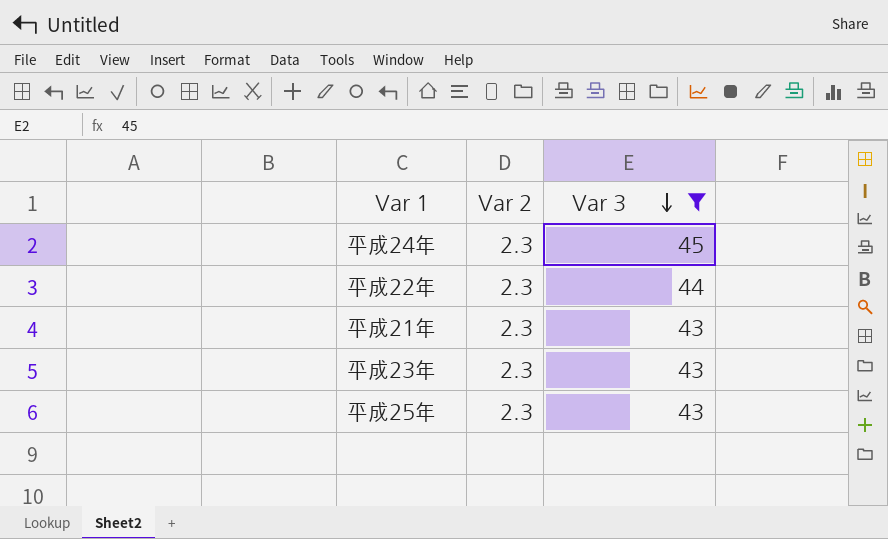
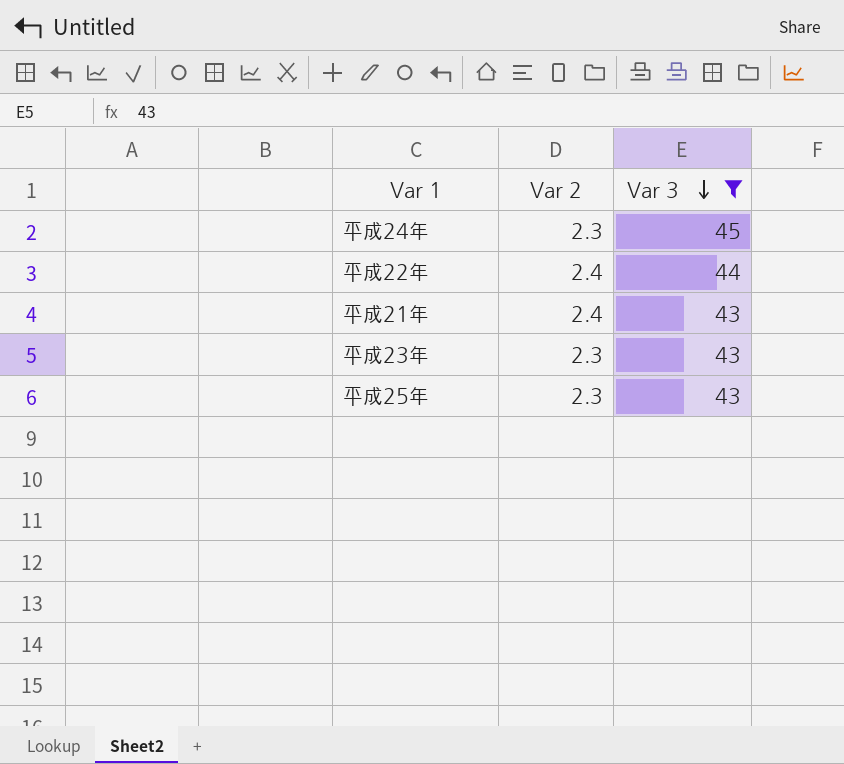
平成22年 | Var 2: 2.3 -> 2.4
平成21年 | Var 2: 2.3 -> 2.4

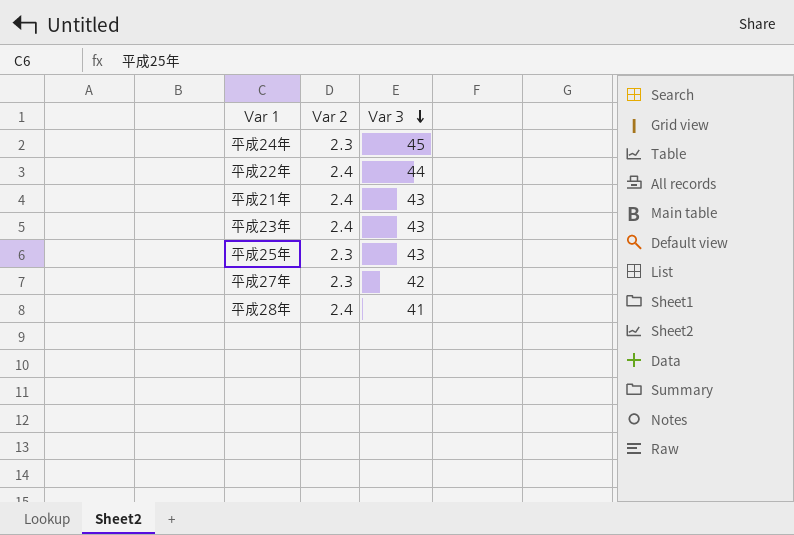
filter: Var 3 >= 43 -> none
平成23年 | Var 2: 2.3 -> 2.4

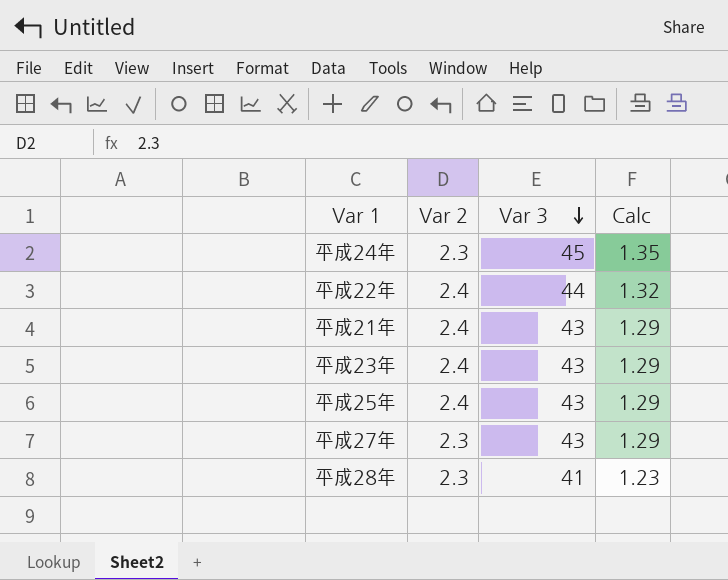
column Calc | formula: none -> [Var 3] * 0.03
平成25年 | Var 2: 2.3 -> 2.4
平成27年 | Var 3: 42 -> 43
平成28年 | Var 2: 2.4 -> 2.3

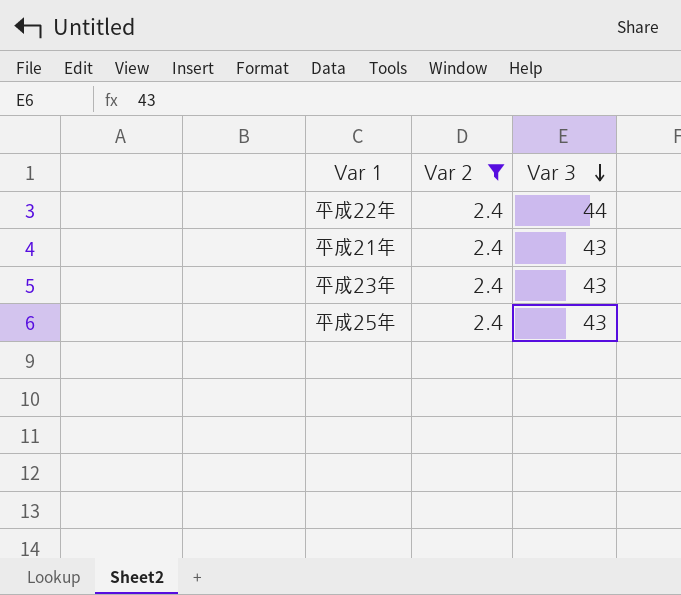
filter: none -> Var 2 = 2.4
column Calc | formula: [Var 3] * 0.03 -> none

